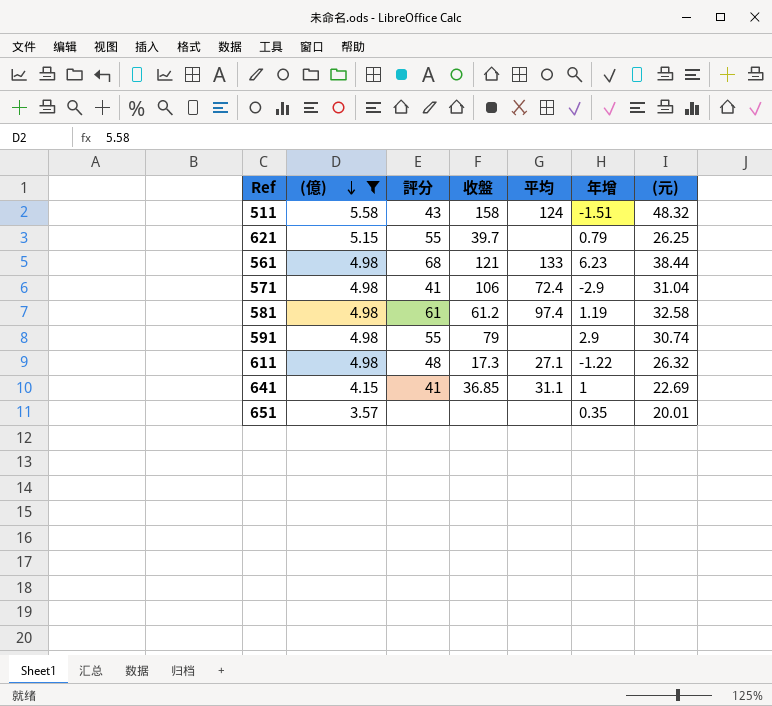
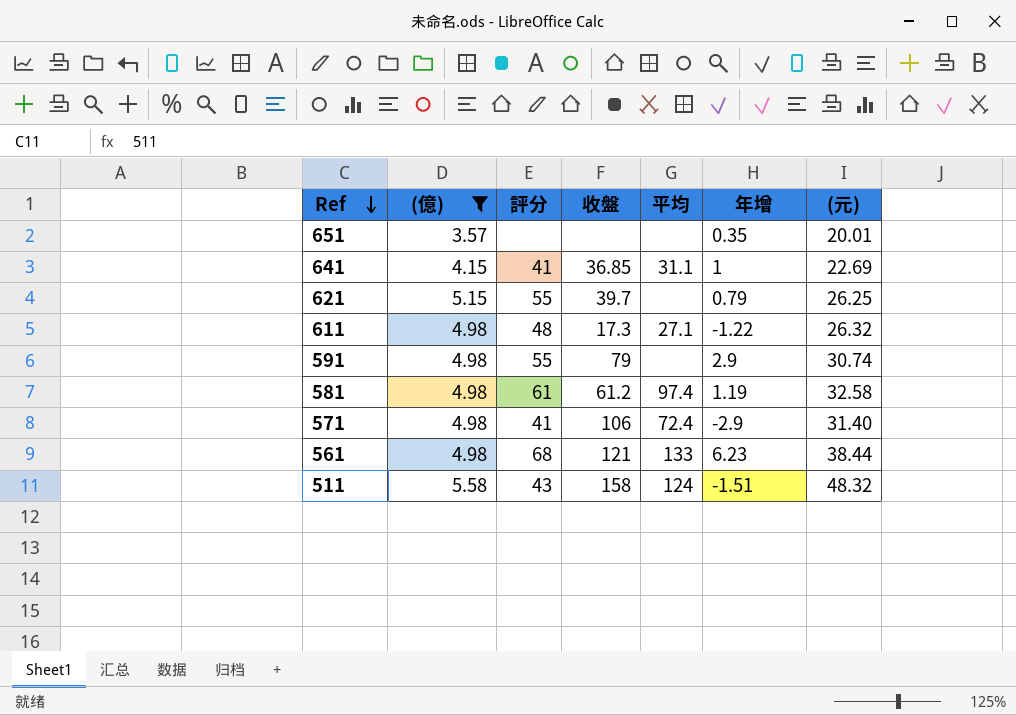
row order: (億) descending -> Ref descending
571 | (元): 31.04 -> 31.40

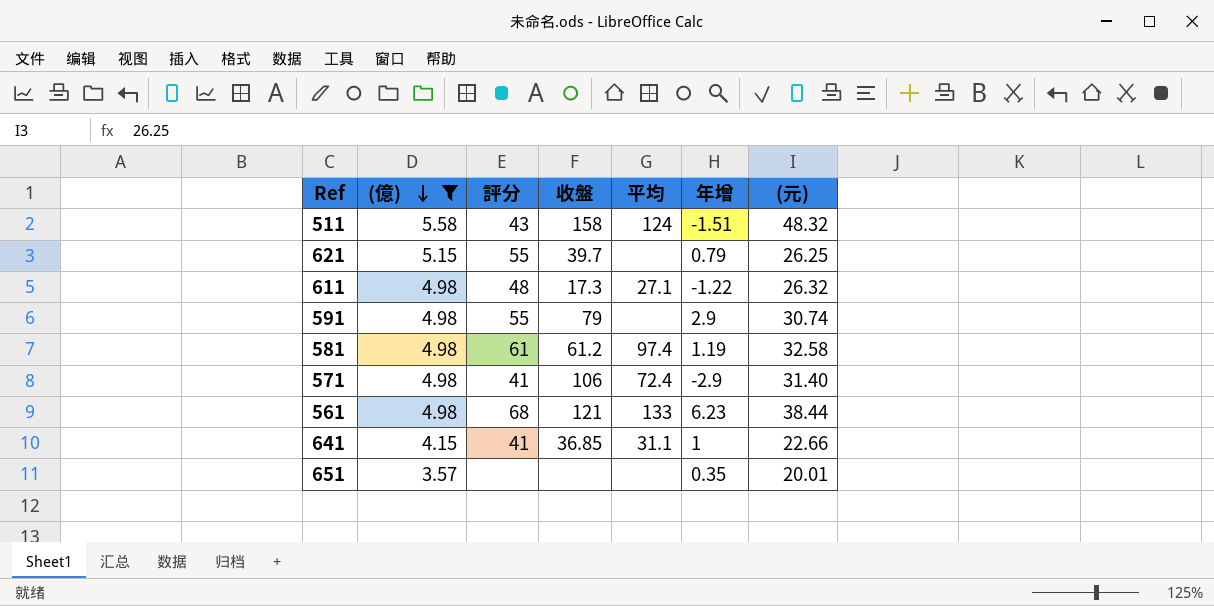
row order: Ref descending -> (億) descending
641 | (元): 22.69 -> 22.66

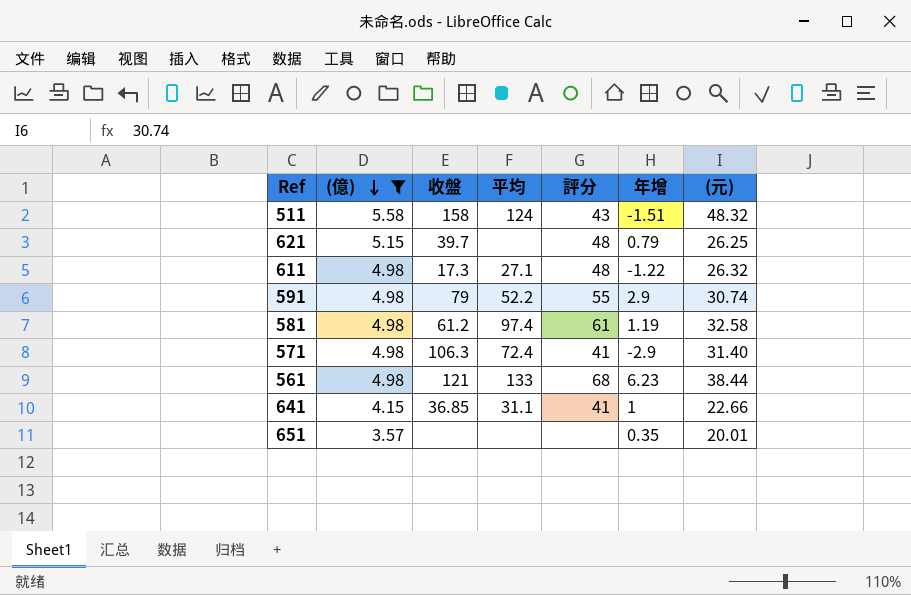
column 評分 | position: 3 -> 5
621 | 評分: 55 -> 48
591 | 平均: none -> 52.2
571 | 收盤: 106 -> 106.3

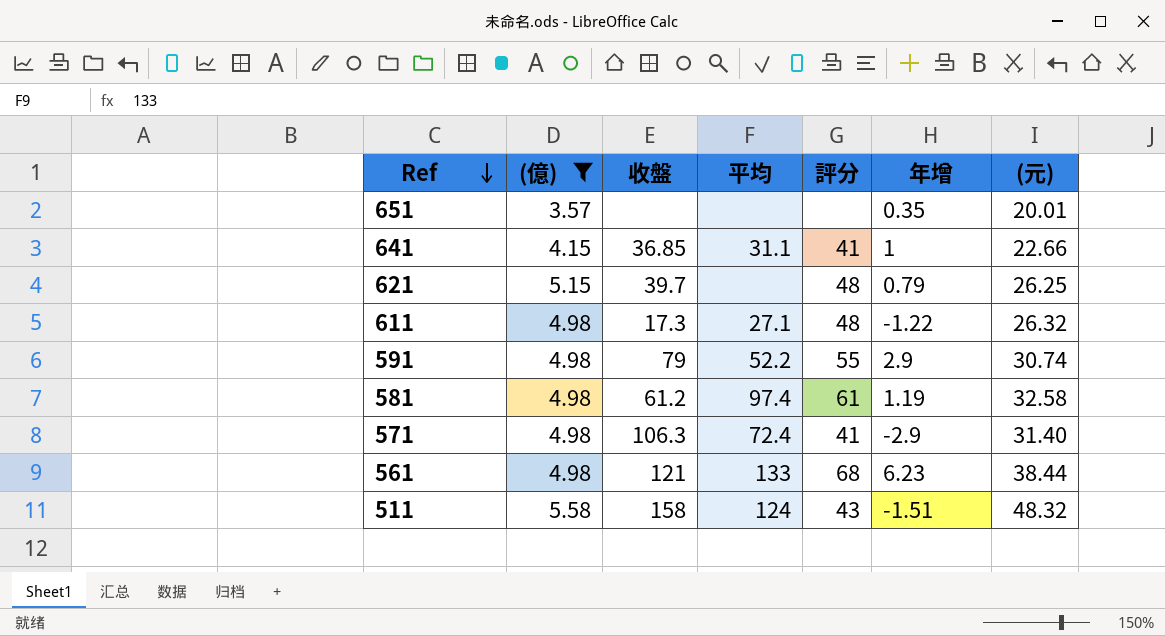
row order: (億) descending -> Ref descending

